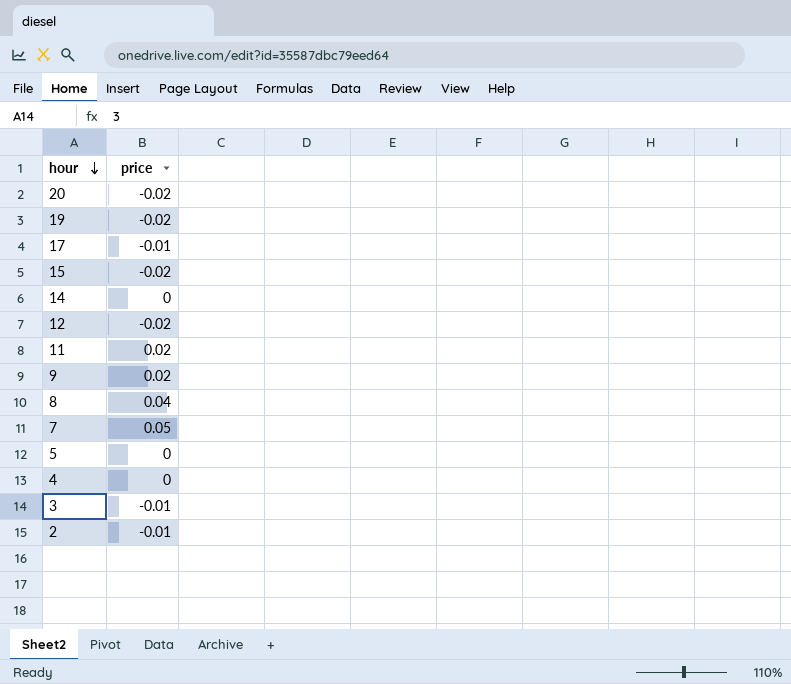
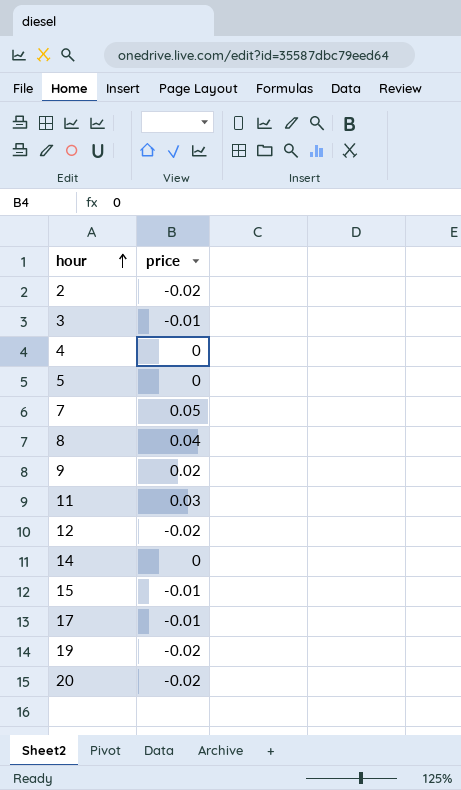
row order: hour descending -> hour ascending
2 | price: -0.01 -> -0.02
11 | price: 0.02 -> 0.03
15 | price: -0.02 -> -0.01

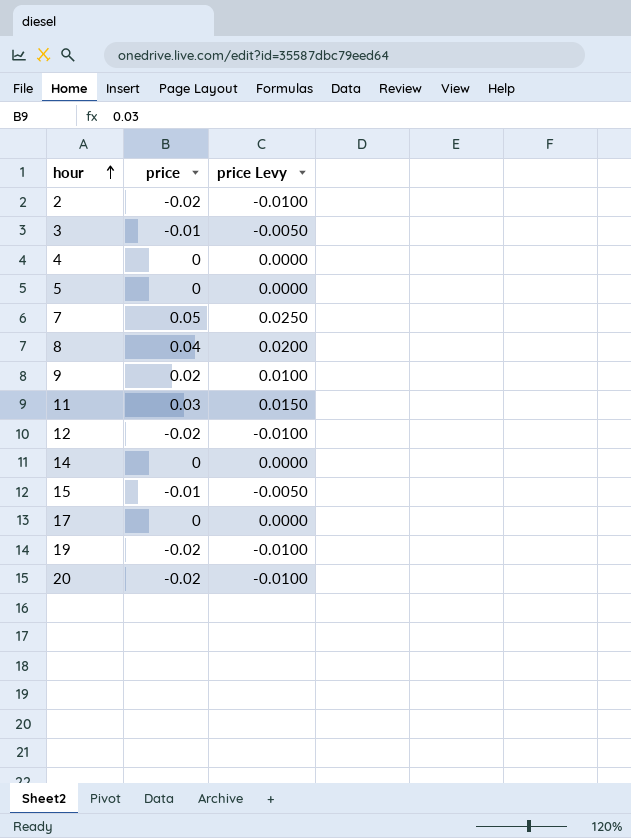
column price Levy | formula: none -> [price] * 0.5
17 | price: -0.01 -> 0

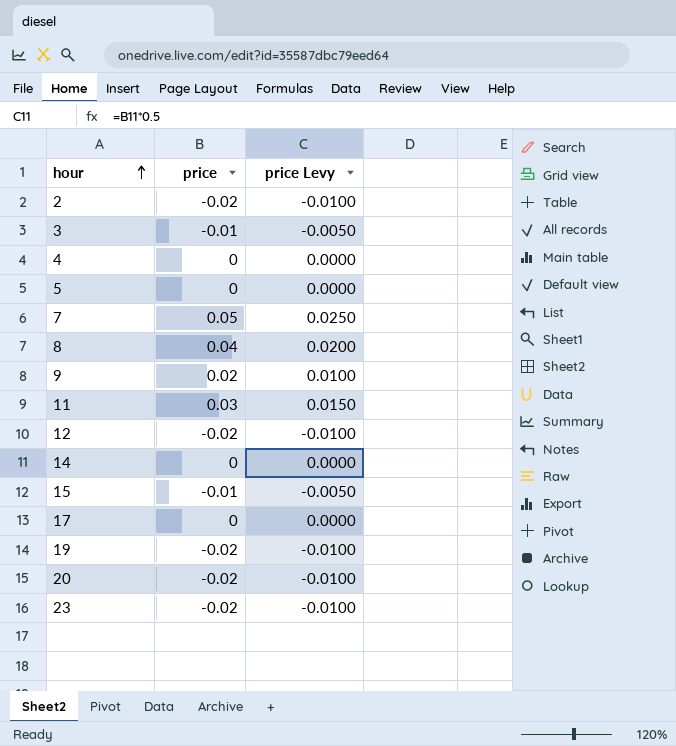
row 23: none -> -0.02 | -0.0100

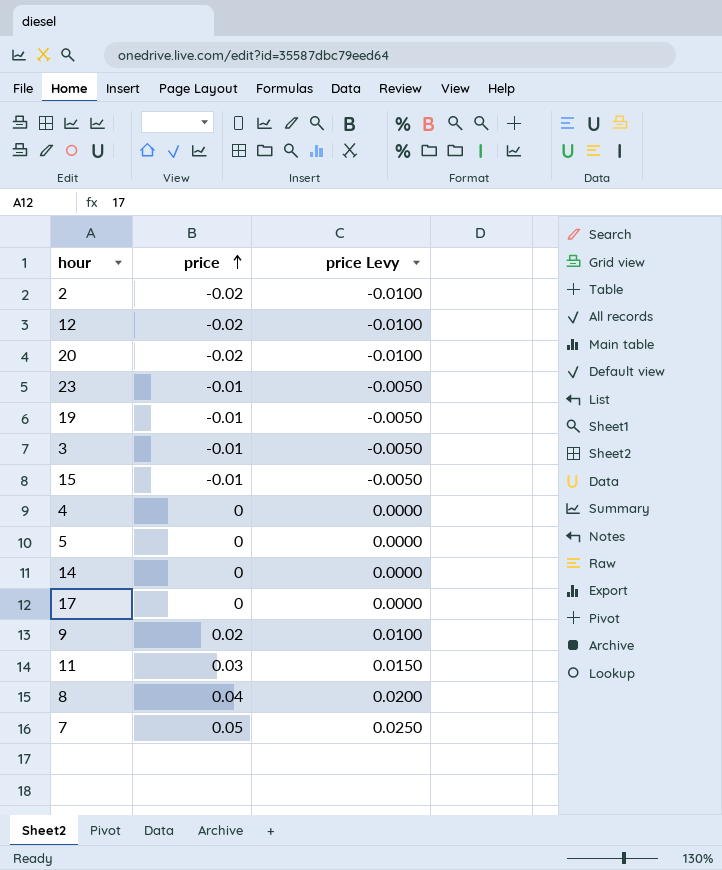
row order: hour ascending -> price ascending
23 | price: -0.02 -> -0.01
23 | price Levy: -0.0100 -> -0.0050
19 | price: -0.02 -> -0.01
19 | price Levy: -0.0100 -> -0.0050

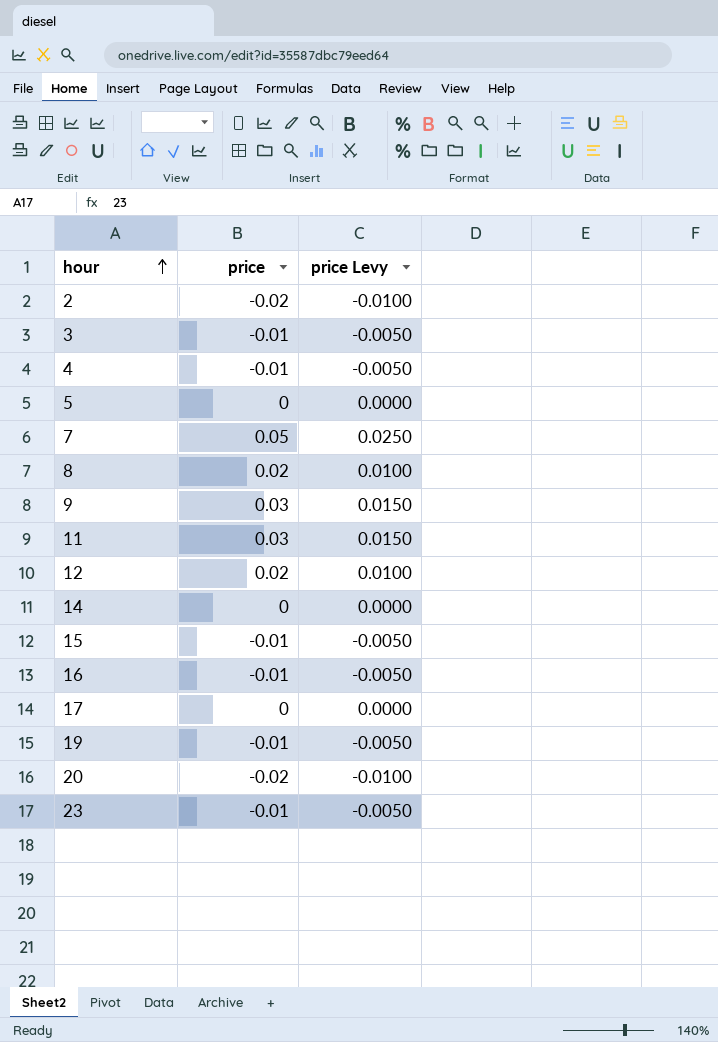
row order: price ascending -> hour ascending
4 | price: 0 -> -0.01
4 | price Levy: 0.0000 -> -0.0050
8 | price: 0.04 -> 0.02
8 | price Levy: 0.0200 -> 0.0100
9 | price: 0.02 -> 0.03
9 | price Levy: 0.0100 -> 0.0150
12 | price: -0.02 -> 0.02
12 | price Levy: -0.0100 -> 0.0100
row 16: none -> -0.01 | -0.0050

